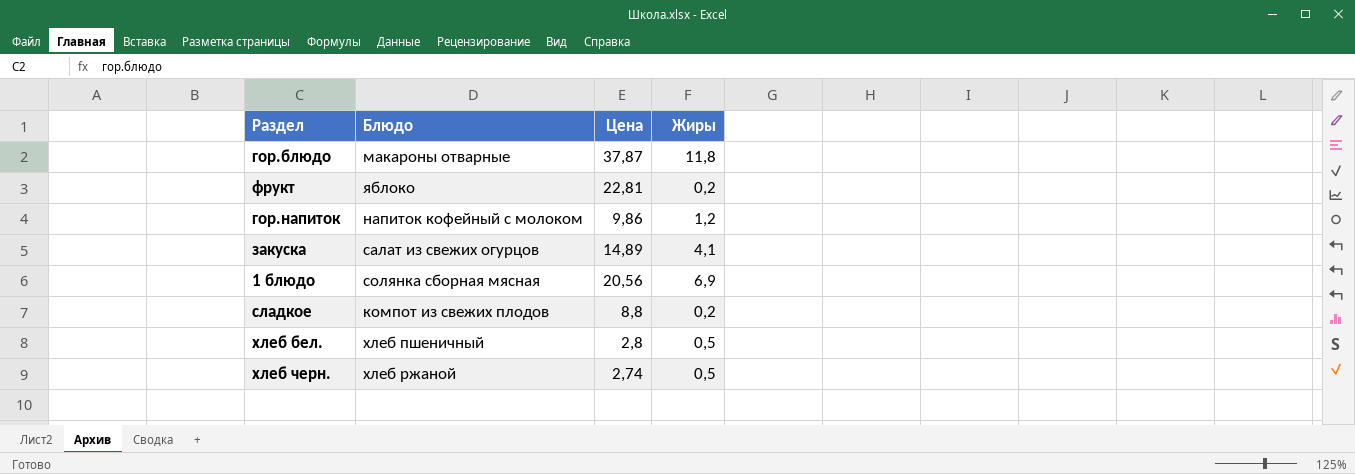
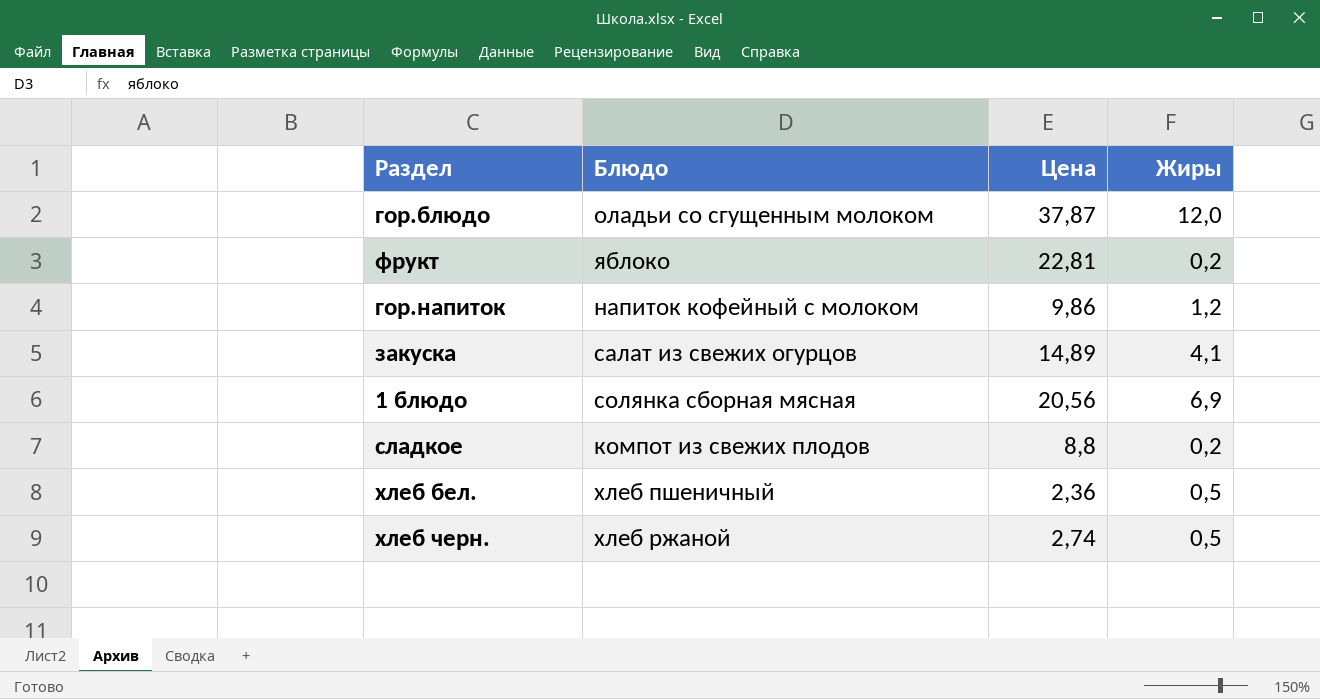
гор.блюдо | Блюдо: макароны отварные -> оладьи со сгущенным молоком
гор.блюдо | Жиры: 11,8 -> 12,0
хлеб бел. | Цена: 2,8 -> 2,36

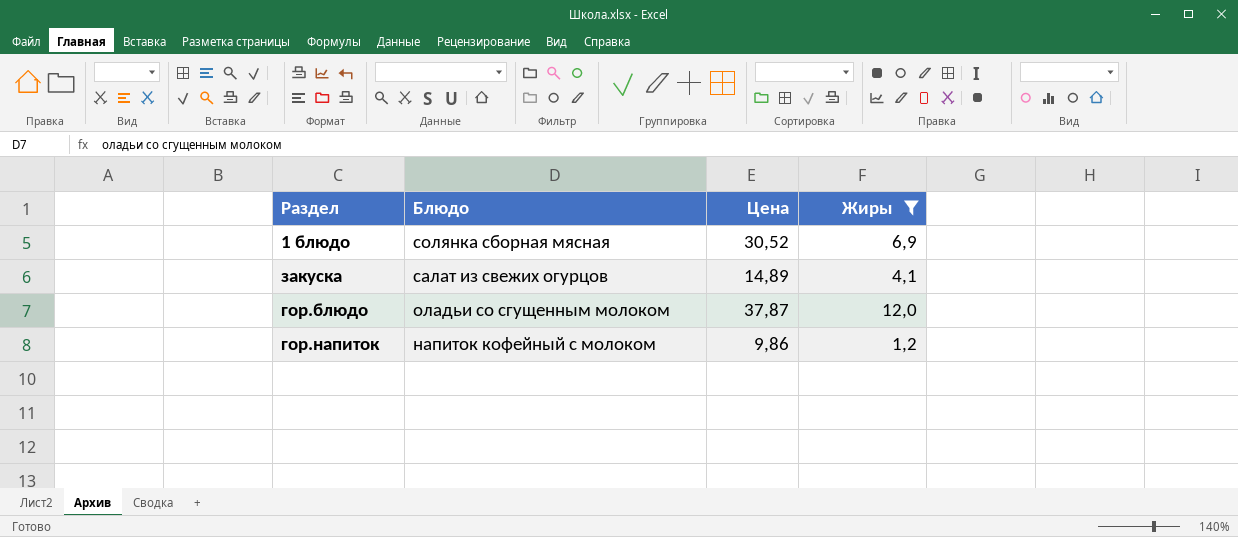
filter: none -> Жиры >= 1,2
row order: none -> Блюдо descending
1 блюдо | Цена: 20,56 -> 30,52

